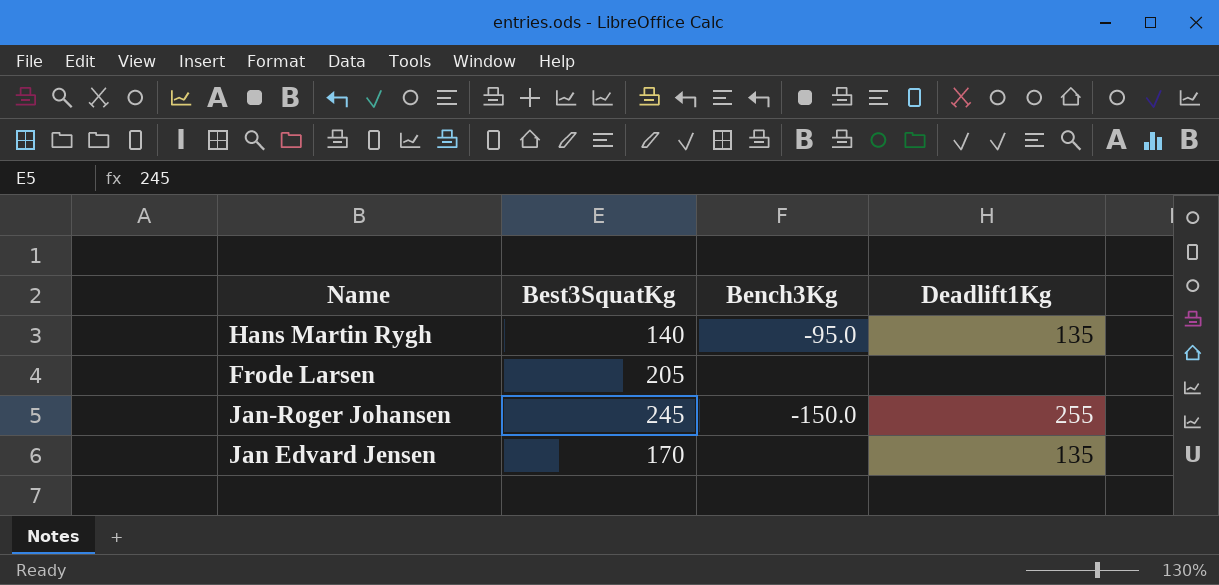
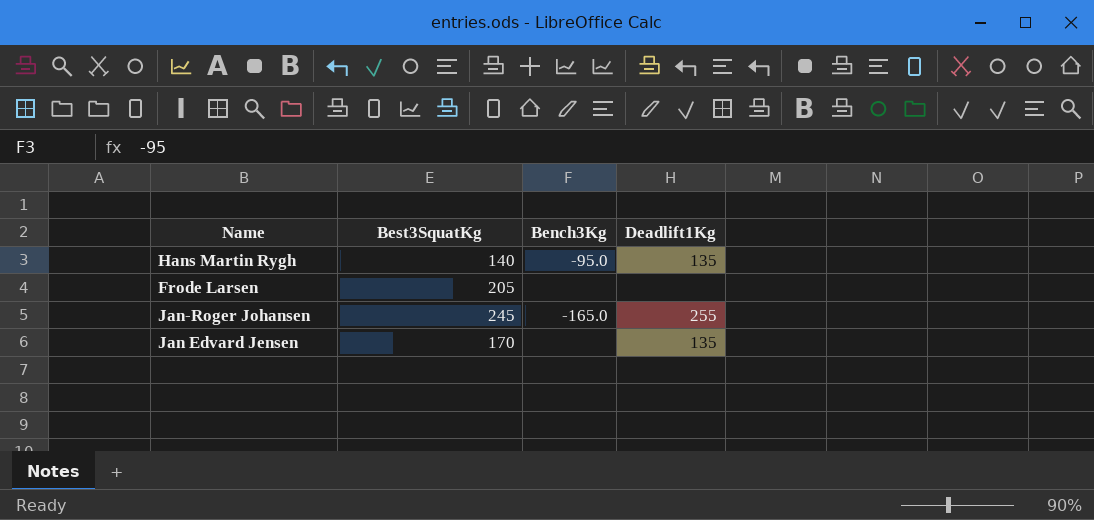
Jan-Roger Johansen | Bench3Kg: -150.0 -> -165.0

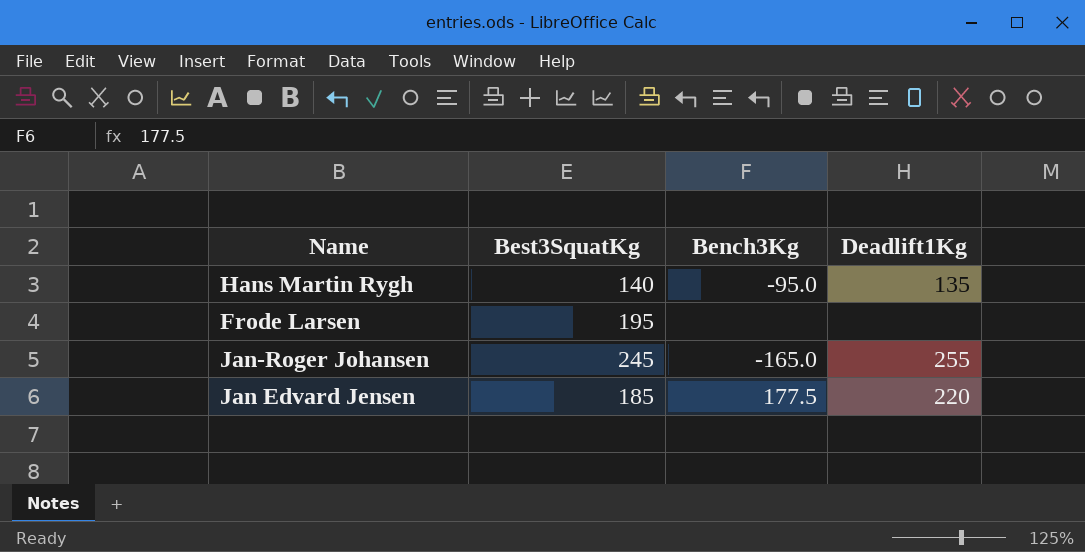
Frode Larsen | Best3SquatKg: 205 -> 195
Jan Edvard Jensen | Best3SquatKg: 170 -> 185
Jan Edvard Jensen | Bench3Kg: none -> 177.5
Jan Edvard Jensen | Deadlift1Kg: 135 -> 220

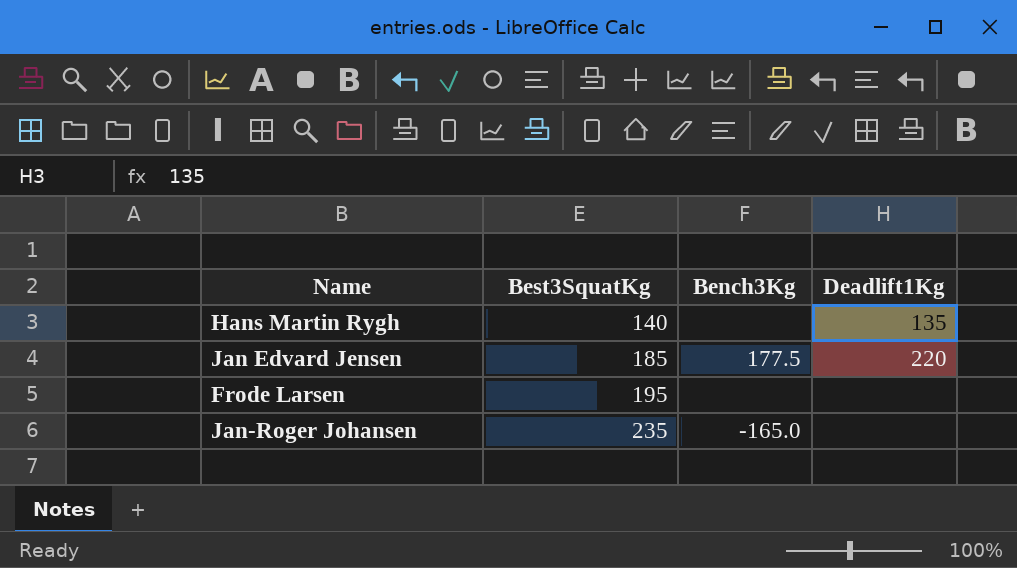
row order: none -> Best3SquatKg ascending
Hans Martin Rygh | Bench3Kg: -95.0 -> none
Jan-Roger Johansen | Best3SquatKg: 245 -> 235
Jan-Roger Johansen | Deadlift1Kg: 255 -> none

